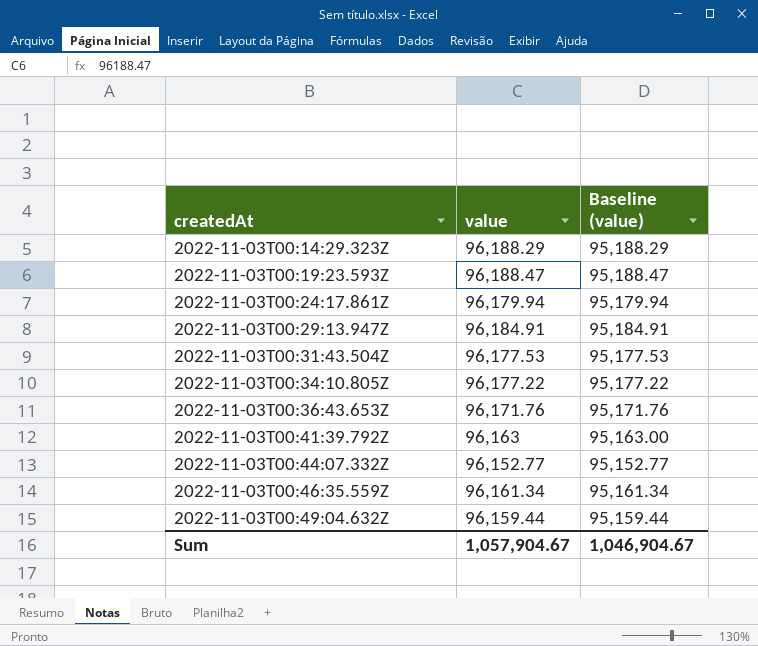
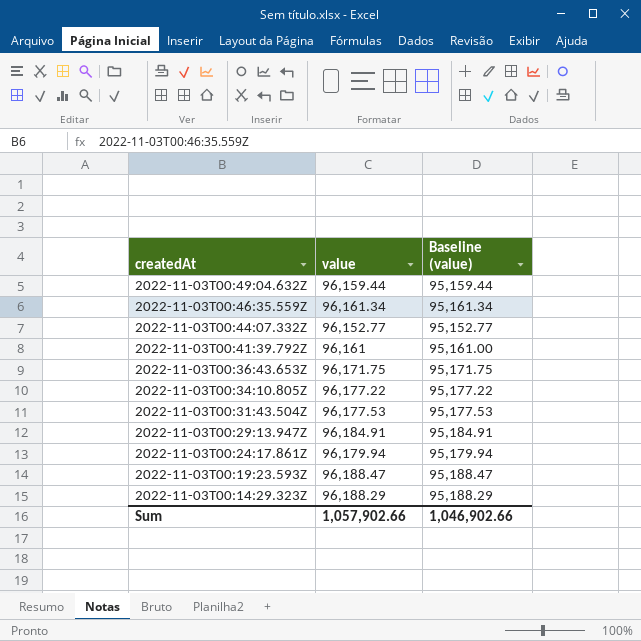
row order: createdAt ascending -> createdAt descending
2022-11-03T00:41:39.792Z | value: 96,163 -> 96,161
2022-11-03T00:41:39.792Z | Baseline (value): 95,163.00 -> 95,161.00
2022-11-03T00:36:43.653Z | value: 96,171.76 -> 96,171.75
2022-11-03T00:36:43.653Z | Baseline (value): 95,171.76 -> 95,171.75
Sum | value: 1,057,904.67 -> 1,057,902.66
Sum | Baseline (value): 1,046,904.67 -> 1,046,902.66

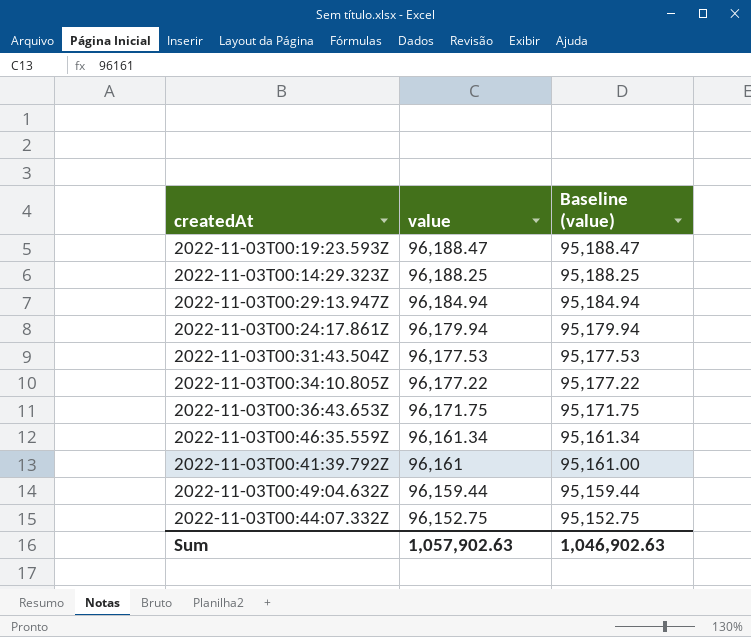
row order: createdAt descending -> value descending
2022-11-03T00:14:29.323Z | value: 96,188.29 -> 96,188.25
2022-11-03T00:14:29.323Z | Baseline (value): 95,188.29 -> 95,188.25
2022-11-03T00:29:13.947Z | value: 96,184.91 -> 96,184.94
2022-11-03T00:29:13.947Z | Baseline (value): 95,184.91 -> 95,184.94
2022-11-03T00:44:07.332Z | value: 96,152.77 -> 96,152.75
2022-11-03T00:44:07.332Z | Baseline (value): 95,152.77 -> 95,152.75
Sum | value: 1,057,902.66 -> 1,057,902.63
Sum | Baseline (value): 1,046,902.66 -> 1,046,902.63

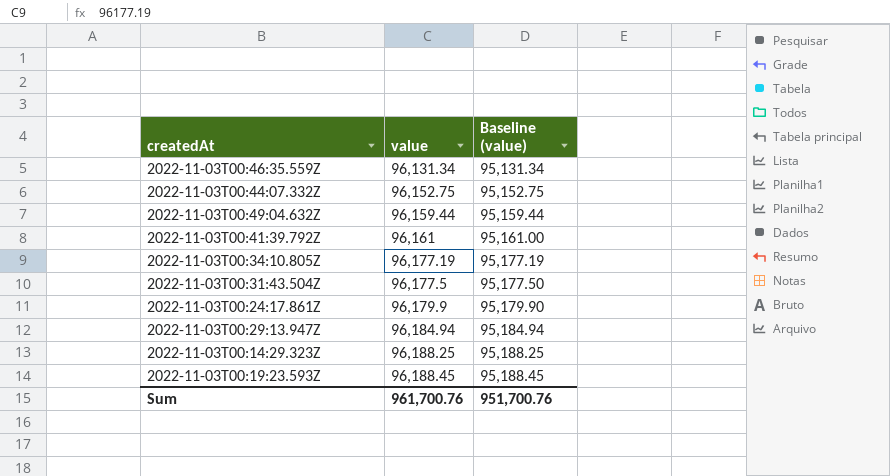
row order: value descending -> value ascending
row 2022-11-03T00:36:43.653Z: 96,171.75 | 95,171.75 -> none
2022-11-03T00:46:35.559Z | value: 96,161.34 -> 96,131.34
2022-11-03T00:46:35.559Z | Baseline (value): 95,161.34 -> 95,131.34
2022-11-03T00:34:10.805Z | value: 96,177.22 -> 96,177.19
2022-11-03T00:34:10.805Z | Baseline (value): 95,177.22 -> 95,177.19
2022-11-03T00:31:43.504Z | value: 96,177.53 -> 96,177.5
2022-11-03T00:31:43.504Z | Baseline (value): 95,177.53 -> 95,177.50
2022-11-03T00:24:17.861Z | value: 96,179.94 -> 96,179.9
2022-11-03T00:24:17.861Z | Baseline (value): 95,179.94 -> 95,179.90
2022-11-03T00:19:23.593Z | value: 96,188.47 -> 96,188.45
2022-11-03T00:19:23.593Z | Baseline (value): 95,188.47 -> 95,188.45
Sum | value: 1,057,902.63 -> 961,700.76
Sum | Baseline (value): 1,046,902.63 -> 951,700.76

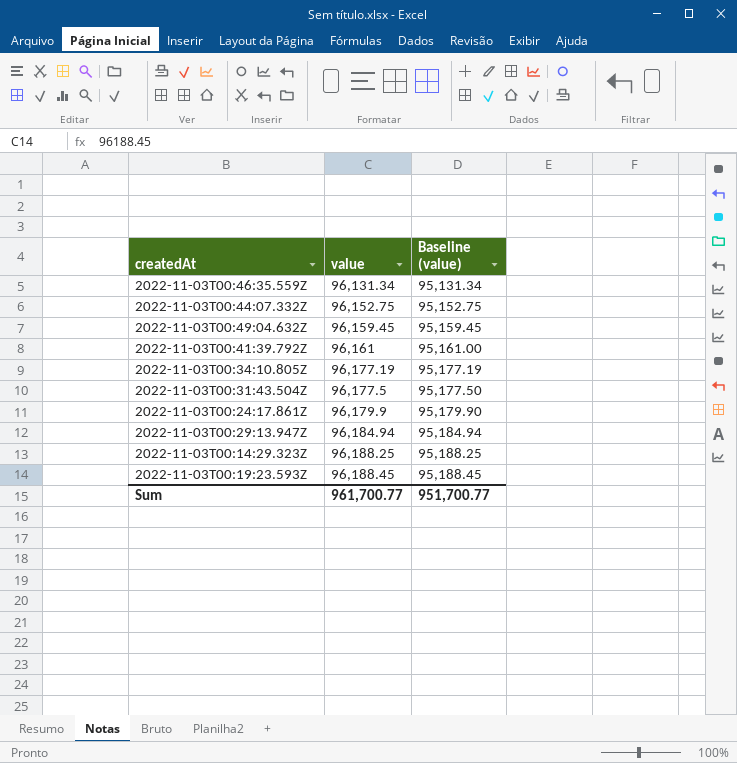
2022-11-03T00:49:04.632Z | value: 96,159.44 -> 96,159.45
2022-11-03T00:49:04.632Z | Baseline (value): 95,159.44 -> 95,159.45
Sum | value: 961,700.76 -> 961,700.77
Sum | Baseline (value): 951,700.76 -> 951,700.77

